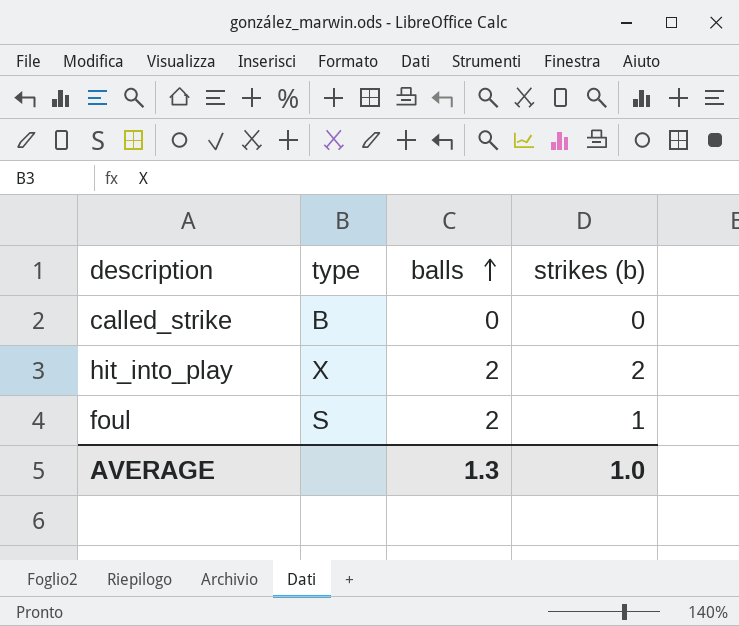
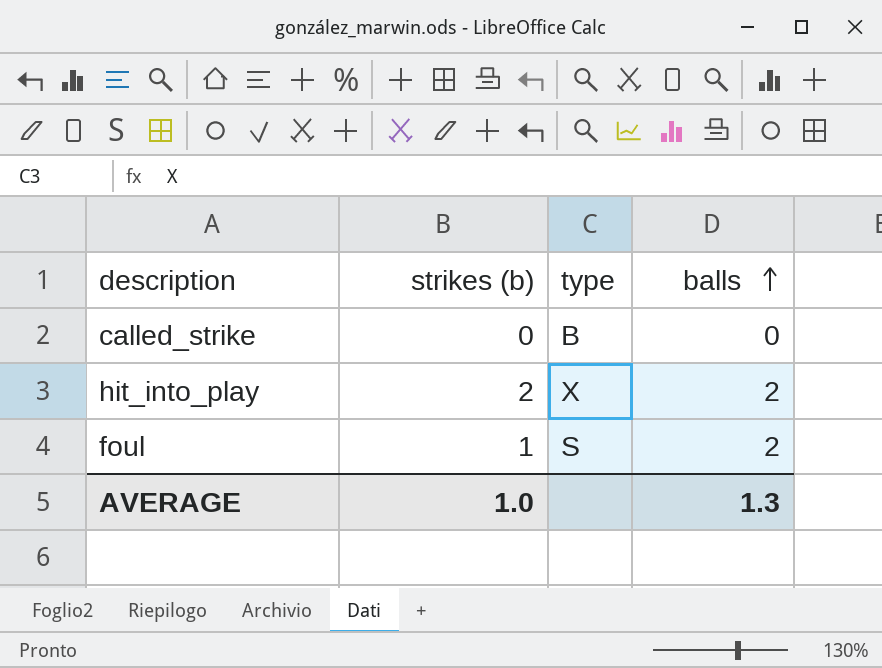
column strikes (b) | position: 4 -> 2

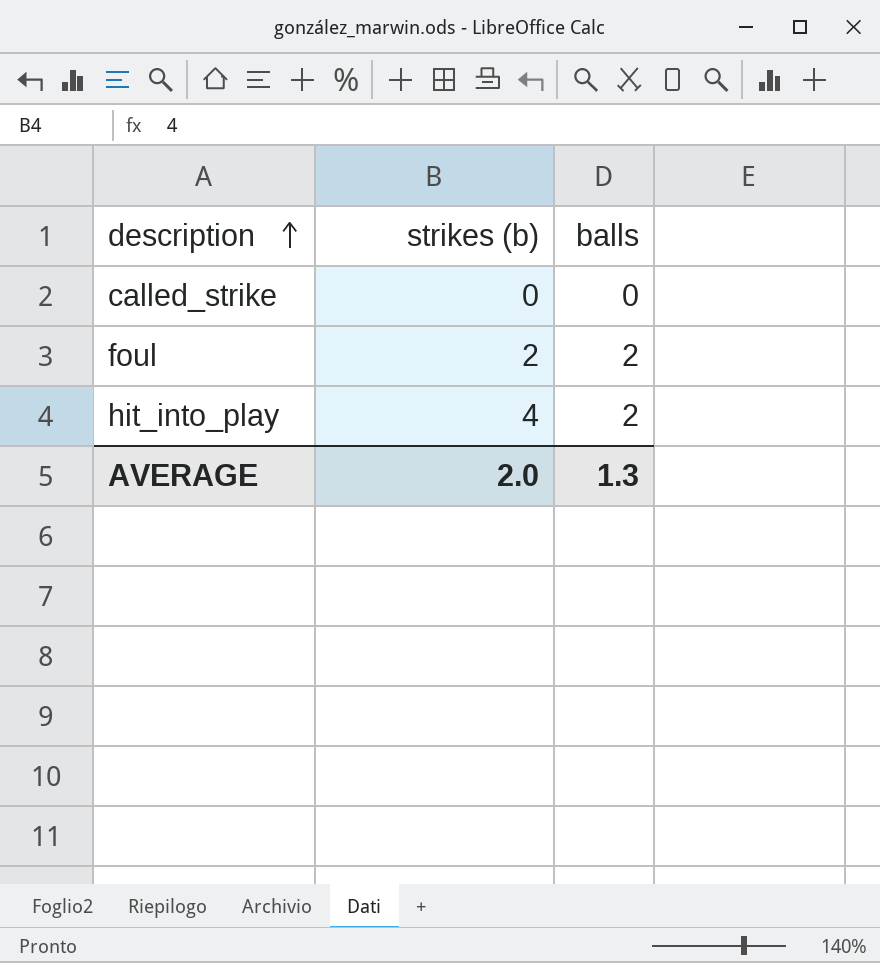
row order: balls ascending -> description ascending
column type | position: 3 -> none
foul | strikes (b): 1 -> 2
hit_into_play | strikes (b): 2 -> 4
AVERAGE | strikes (b): 1.0 -> 2.0

